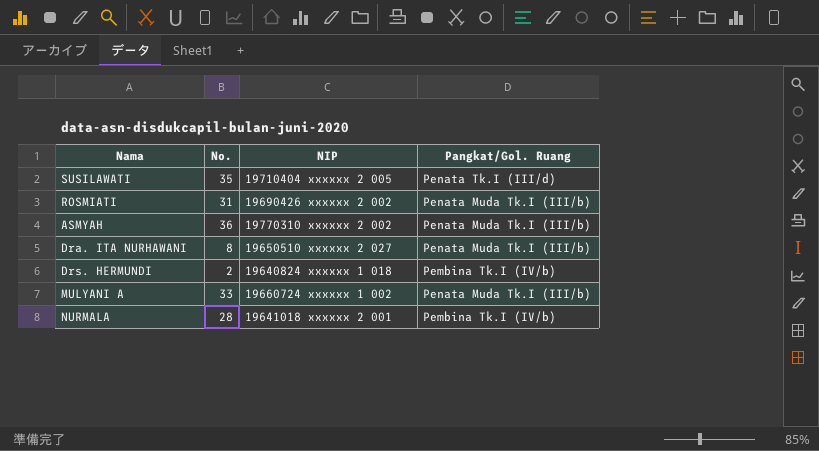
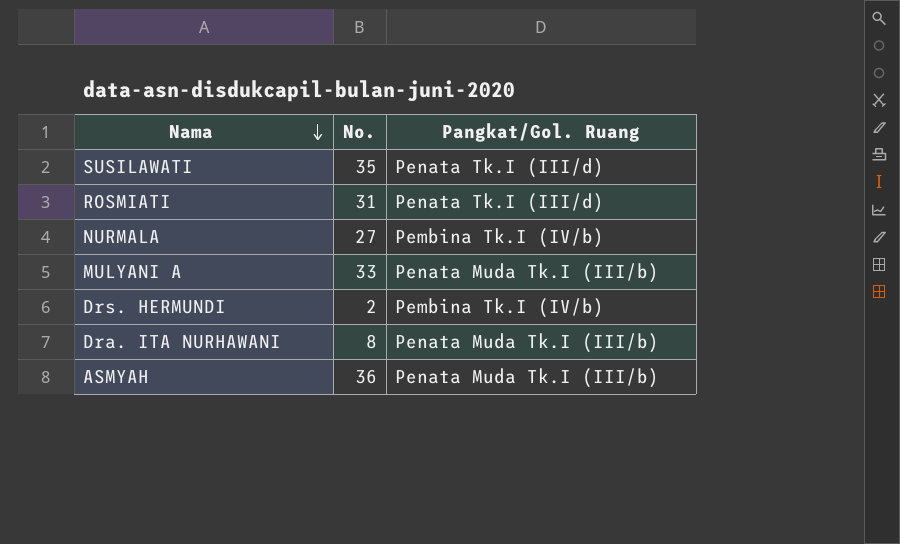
row order: none -> Nama descending
column NIP | position: 3 -> none
ROSMIATI | Pangkat/Gol. Ruang: Penata Muda Tk.I (III/b) -> Penata Tk.I (III/d)
NURMALA | No.: 28 -> 27

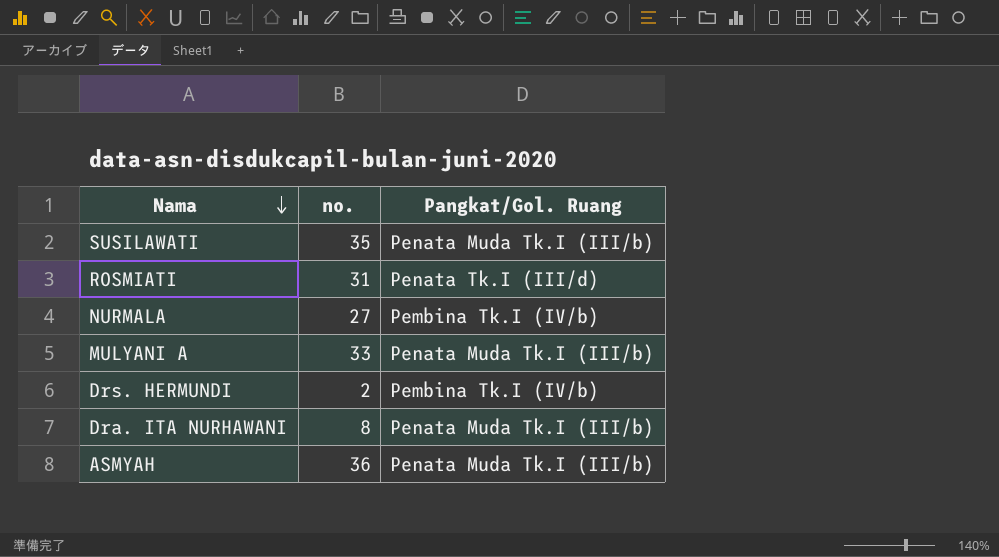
column name: No. -> no.
SUSILAWATI | Pangkat/Gol. Ruang: Penata Tk.I (III/d) -> Penata Muda Tk.I (III/b)

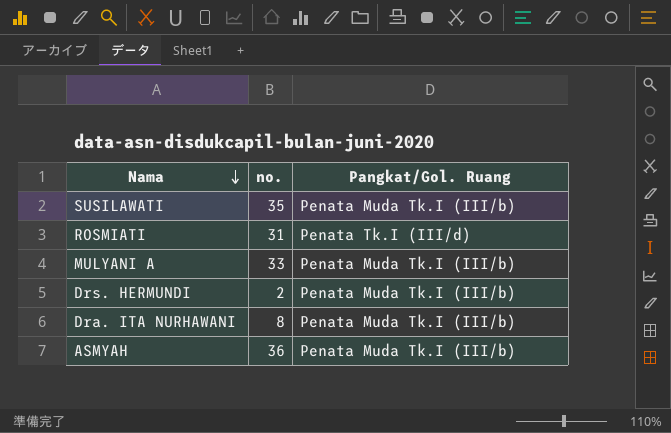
row NURMALA: 27 | Pembina Tk.I (IV/b) -> none
Drs. HERMUNDI | Pangkat/Gol. Ruang: Pembina Tk.I (IV/b) -> Penata Muda Tk.I (III/b)

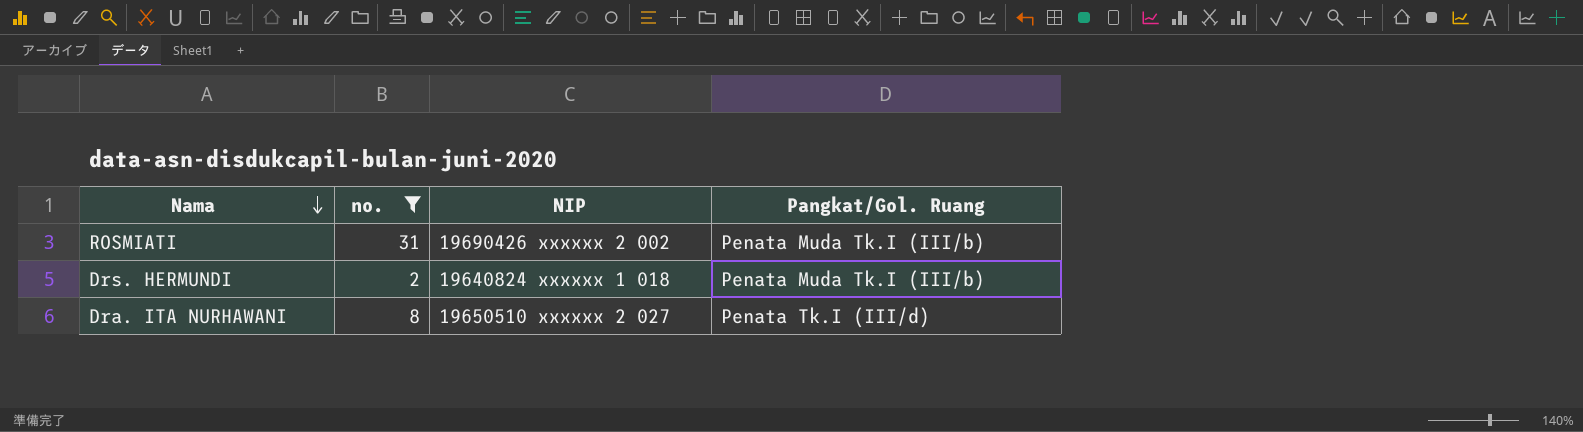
filter: none -> no. <= 31
column NIP | position: none -> 3
ROSMIATI | Pangkat/Gol. Ruang: Penata Tk.I (III/d) -> Penata Muda Tk.I (III/b)
Dra. ITA NURHAWANI | Pangkat/Gol. Ruang: Penata Muda Tk.I (III/b) -> Penata Tk.I (III/d)

